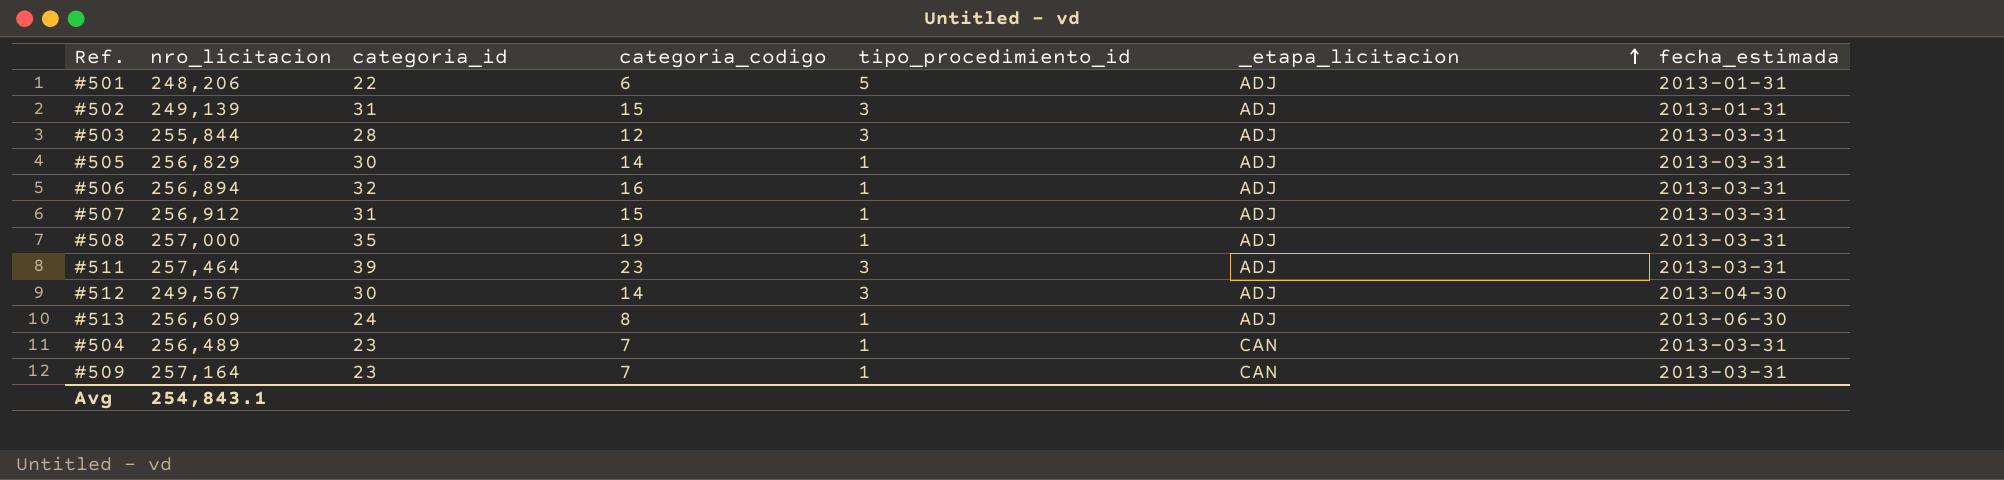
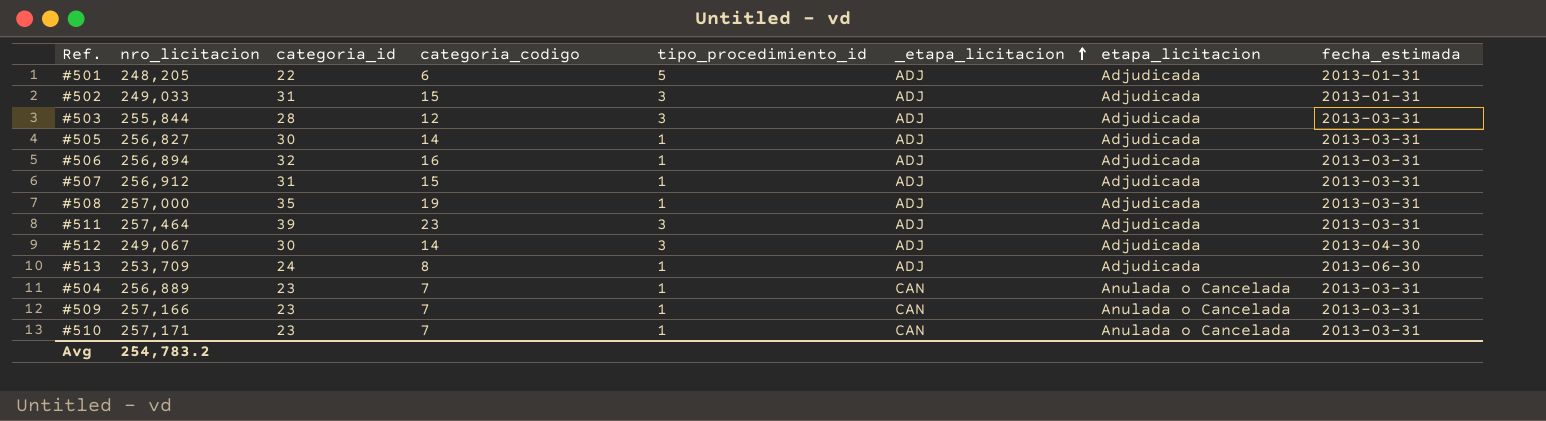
column etapa_licitacion | position: none -> 7
#501 | nro_licitacion: 248,206 -> 248,205
#502 | nro_licitacion: 249,139 -> 249,033
#505 | nro_licitacion: 256,829 -> 256,827
#512 | nro_licitacion: 249,567 -> 249,067
#513 | nro_licitacion: 256,609 -> 253,709
#504 | nro_licitacion: 256,489 -> 256,889
#509 | nro_licitacion: 257,164 -> 257,166
row #510: none -> 257,171 | 23 | 7 | 1 | CAN | Anulada o Cancelada | 2013-03-31
Avg | nro_licitacion: 254,843.1 -> 254,783.2

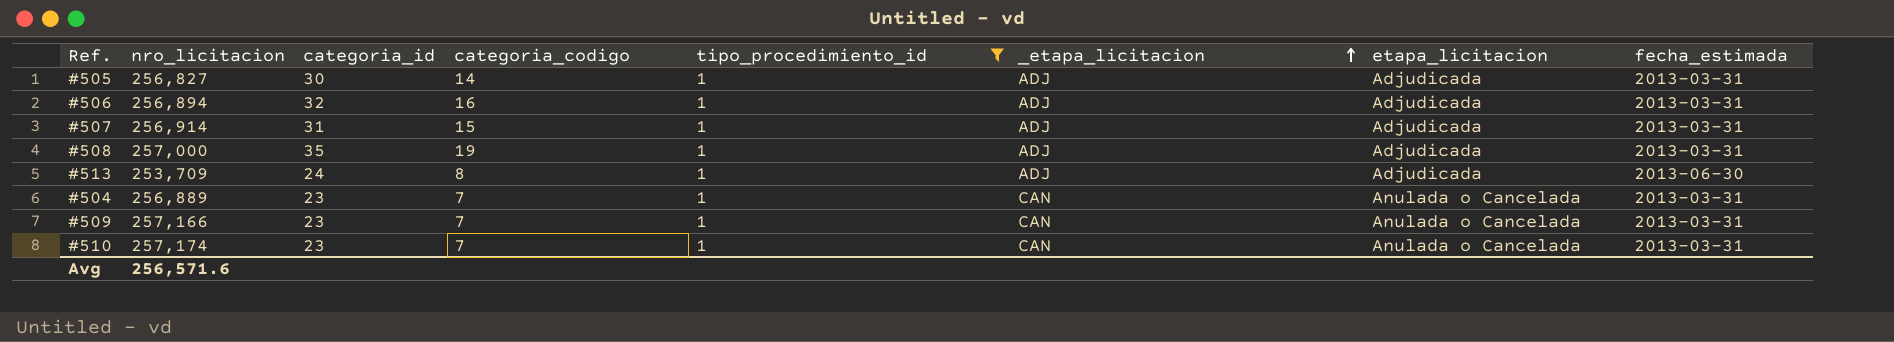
filter: none -> tipo_procedimiento_id = 1
#507 | nro_licitacion: 256,912 -> 256,914
#510 | nro_licitacion: 257,171 -> 257,174
Avg | nro_licitacion: 254,783.2 -> 256,571.6

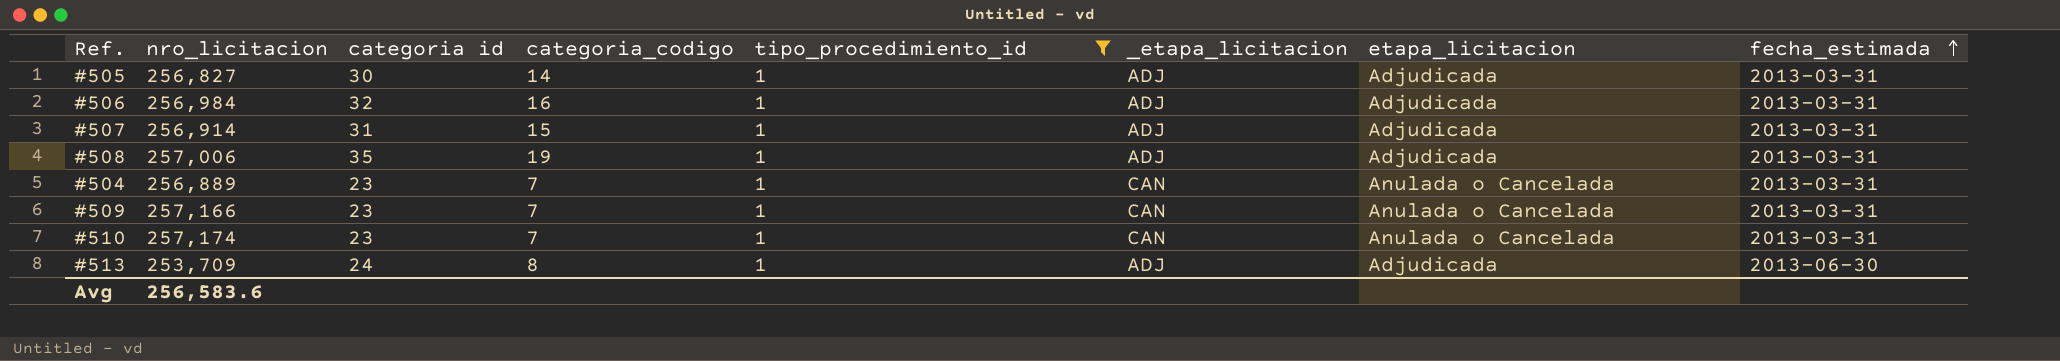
row order: _etapa_licitacion ascending -> fecha_estimada ascending
column name: categoria_id -> categoria id
#506 | nro_licitacion: 256,894 -> 256,984
#508 | nro_licitacion: 257,000 -> 257,006
Avg | nro_licitacion: 256,571.6 -> 256,583.6

